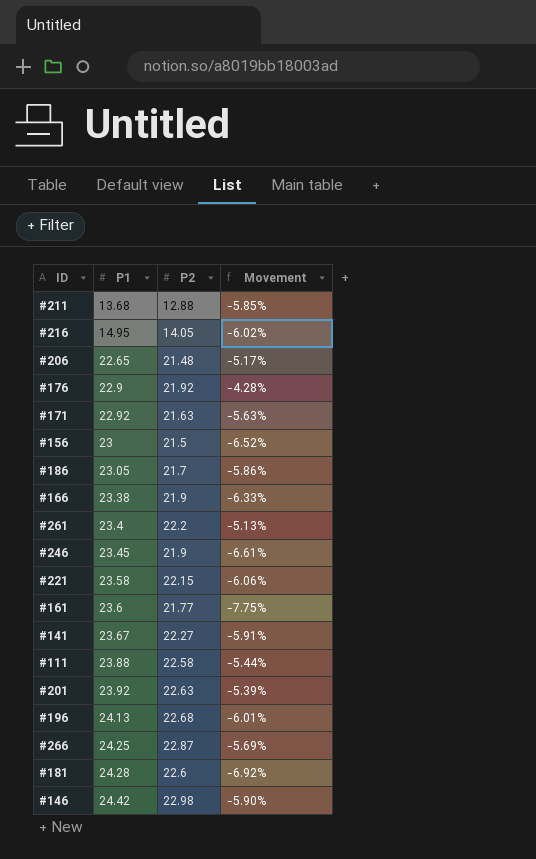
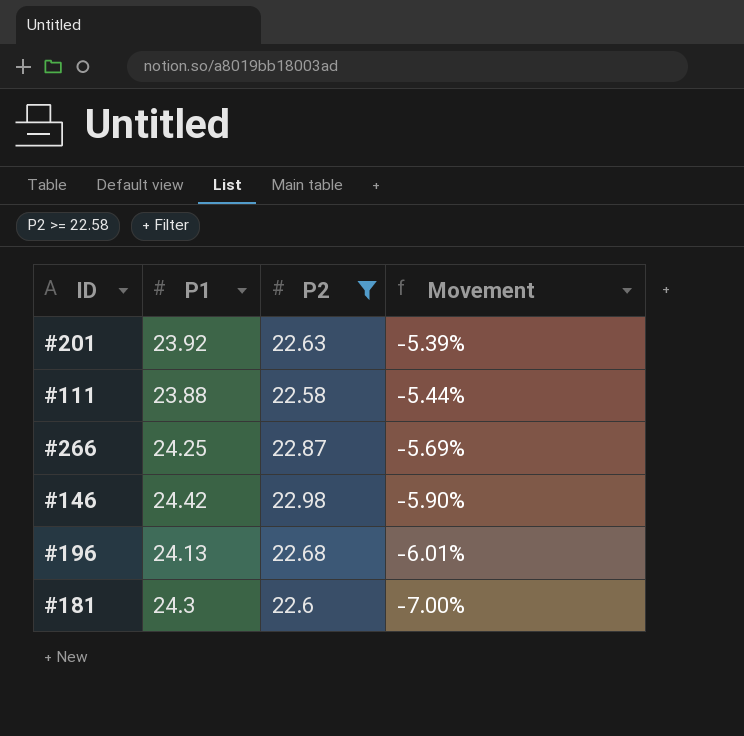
filter: none -> P2 >= 22.58
row order: P1 ascending -> Movement descending
#181 | P1: 24.28 -> 24.3
#181 | Movement: -6.92% -> -7.00%

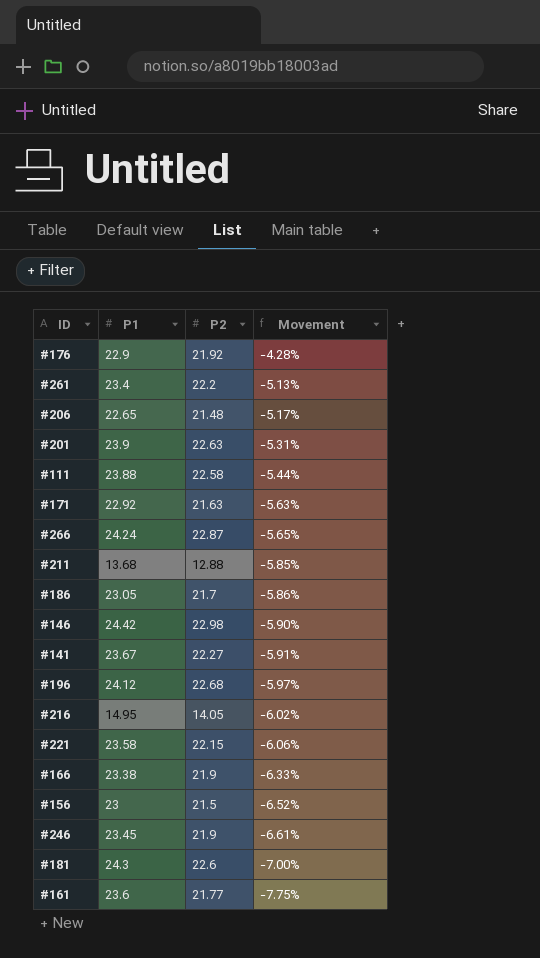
filter: P2 >= 22.58 -> none
#201 | P1: 23.92 -> 23.9
#201 | Movement: -5.39% -> -5.31%
#266 | P1: 24.25 -> 24.24
#266 | Movement: -5.69% -> -5.65%
#196 | P1: 24.13 -> 24.12
#196 | Movement: -6.01% -> -5.97%

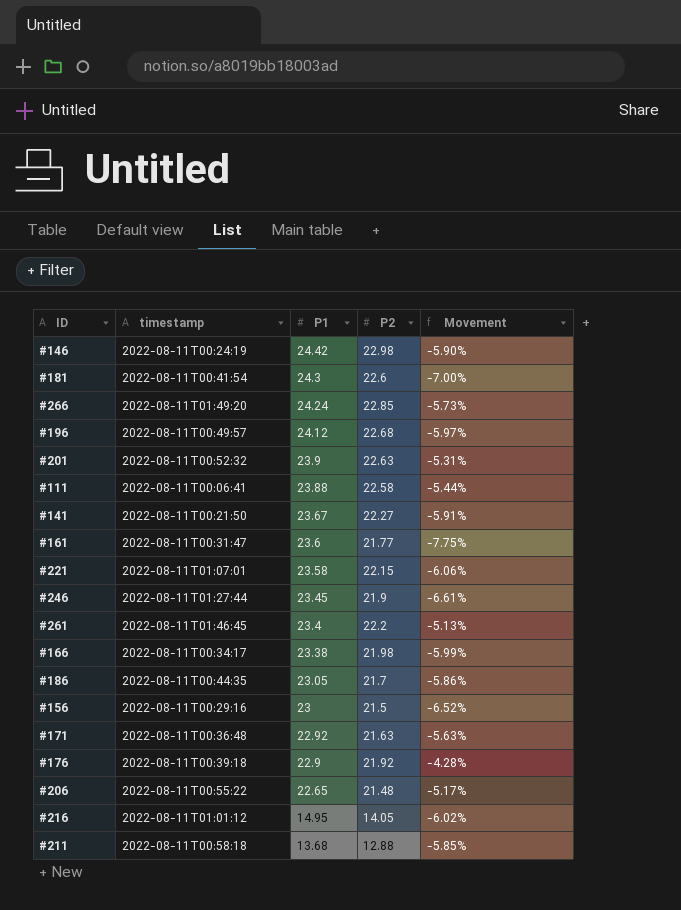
row order: Movement descending -> P1 descending
column timestamp | position: none -> 2
#266 | P2: 22.87 -> 22.85
#266 | Movement: -5.65% -> -5.73%
#166 | P2: 21.9 -> 21.98
#166 | Movement: -6.33% -> -5.99%

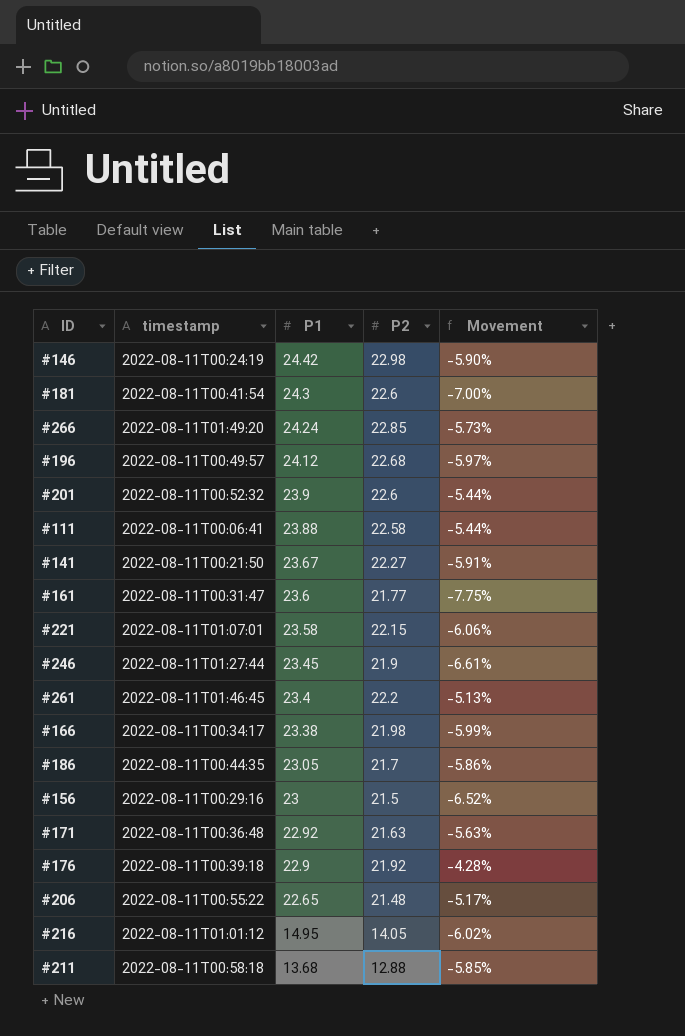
#201 | P2: 22.63 -> 22.6
#201 | Movement: -5.31% -> -5.44%

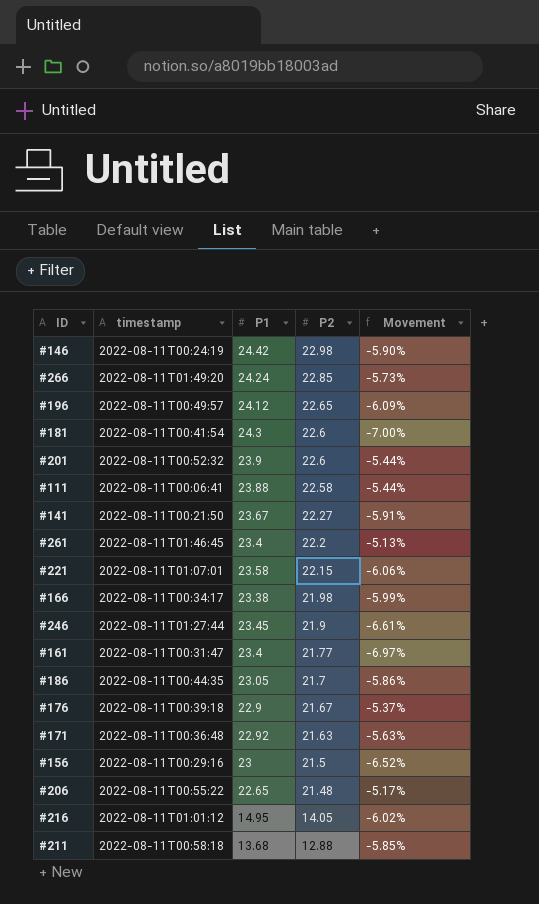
row order: P1 descending -> P2 descending
#196 | P2: 22.68 -> 22.65
#196 | Movement: -5.97% -> -6.09%
#161 | P1: 23.6 -> 23.4
#161 | Movement: -7.75% -> -6.97%
#176 | P2: 21.92 -> 21.67
#176 | Movement: -4.28% -> -5.37%

